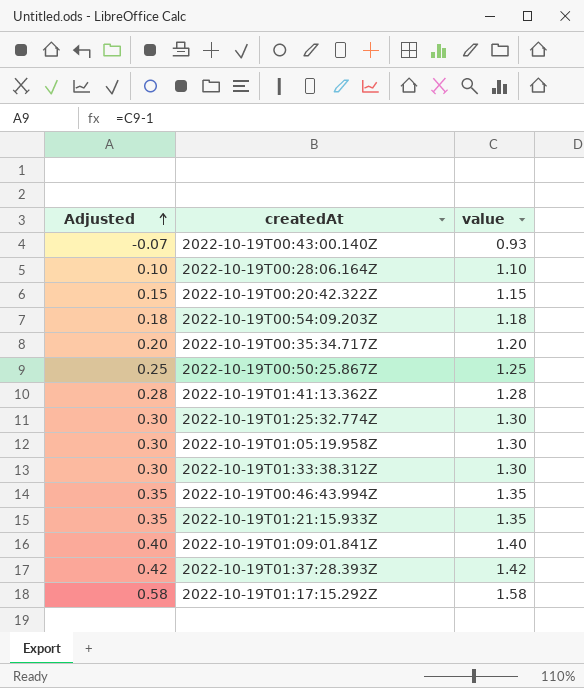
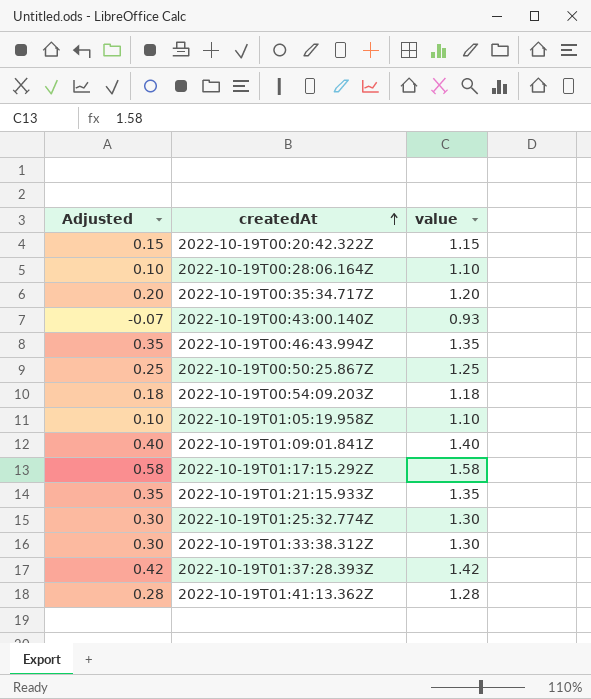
row order: Adjusted ascending -> createdAt ascending
2022-10-19T01:05:19.958Z | Adjusted: 0.30 -> 0.10
2022-10-19T01:05:19.958Z | value: 1.30 -> 1.10

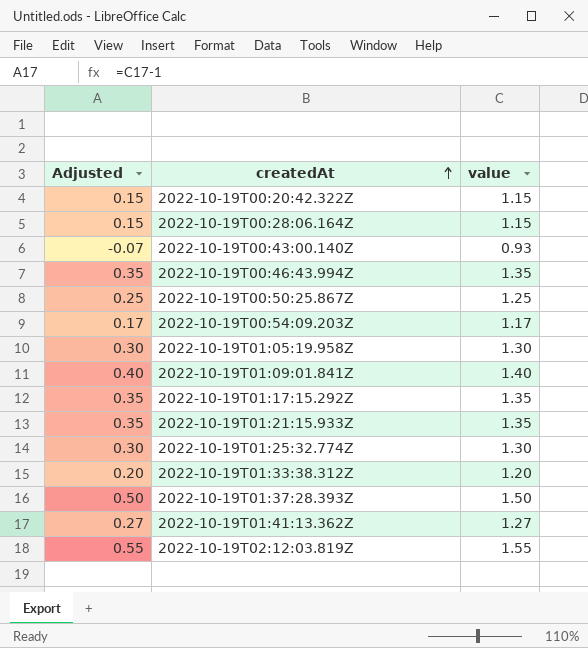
row 2022-10-19T00:35:34.717Z: 0.20 | 1.20 -> none
2022-10-19T00:28:06.164Z | Adjusted: 0.10 -> 0.15
2022-10-19T00:28:06.164Z | value: 1.10 -> 1.15
2022-10-19T00:54:09.203Z | Adjusted: 0.18 -> 0.17
2022-10-19T00:54:09.203Z | value: 1.18 -> 1.17
2022-10-19T01:05:19.958Z | Adjusted: 0.10 -> 0.30
2022-10-19T01:05:19.958Z | value: 1.10 -> 1.30
2022-10-19T01:17:15.292Z | Adjusted: 0.58 -> 0.35
2022-10-19T01:17:15.292Z | value: 1.58 -> 1.35
2022-10-19T01:33:38.312Z | Adjusted: 0.30 -> 0.20
2022-10-19T01:33:38.312Z | value: 1.30 -> 1.20
2022-10-19T01:37:28.393Z | Adjusted: 0.42 -> 0.50
2022-10-19T01:37:28.393Z | value: 1.42 -> 1.50
2022-10-19T01:41:13.362Z | Adjusted: 0.28 -> 0.27
2022-10-19T01:41:13.362Z | value: 1.28 -> 1.27
row 2022-10-19T02:12:03.819Z: none -> 0.55 | 1.55

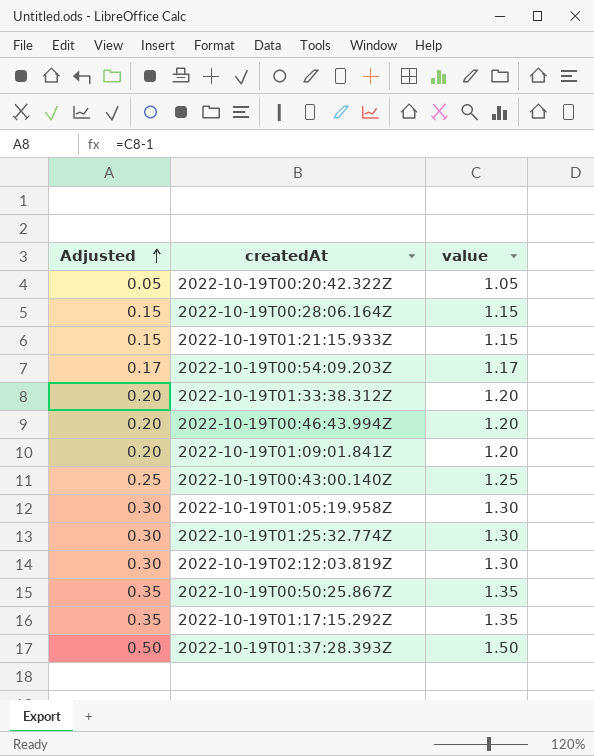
row order: createdAt ascending -> Adjusted ascending
row 2022-10-19T01:41:13.362Z: 0.27 | 1.27 -> none
2022-10-19T00:20:42.322Z | Adjusted: 0.15 -> 0.05
2022-10-19T00:20:42.322Z | value: 1.15 -> 1.05
2022-10-19T01:21:15.933Z | Adjusted: 0.35 -> 0.15
2022-10-19T01:21:15.933Z | value: 1.35 -> 1.15
2022-10-19T00:46:43.994Z | Adjusted: 0.35 -> 0.20
2022-10-19T00:46:43.994Z | value: 1.35 -> 1.20
2022-10-19T01:09:01.841Z | Adjusted: 0.40 -> 0.20
2022-10-19T01:09:01.841Z | value: 1.40 -> 1.20
2022-10-19T00:43:00.140Z | Adjusted: -0.07 -> 0.25
2022-10-19T00:43:00.140Z | value: 0.93 -> 1.25
2022-10-19T02:12:03.819Z | Adjusted: 0.55 -> 0.30
2022-10-19T02:12:03.819Z | value: 1.55 -> 1.30
2022-10-19T00:50:25.867Z | Adjusted: 0.25 -> 0.35
2022-10-19T00:50:25.867Z | value: 1.25 -> 1.35

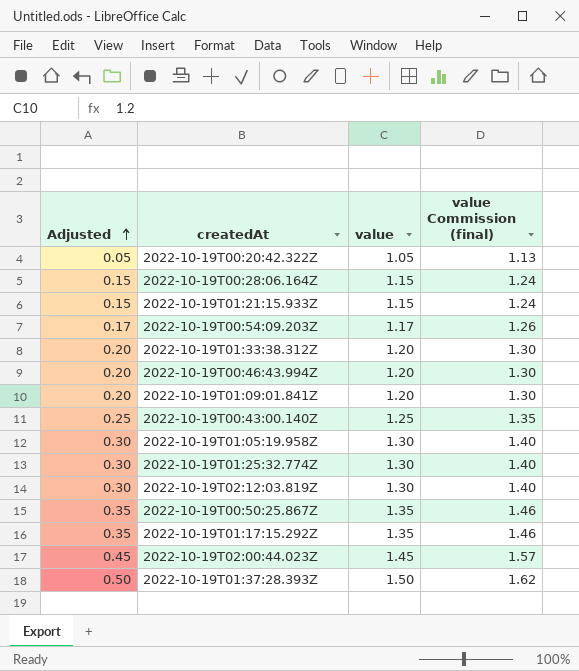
column value Commission (final) | formula: none -> [value] * 1.08
row 2022-10-19T02:00:44.023Z: none -> 0.45 | 1.45 | 1.57

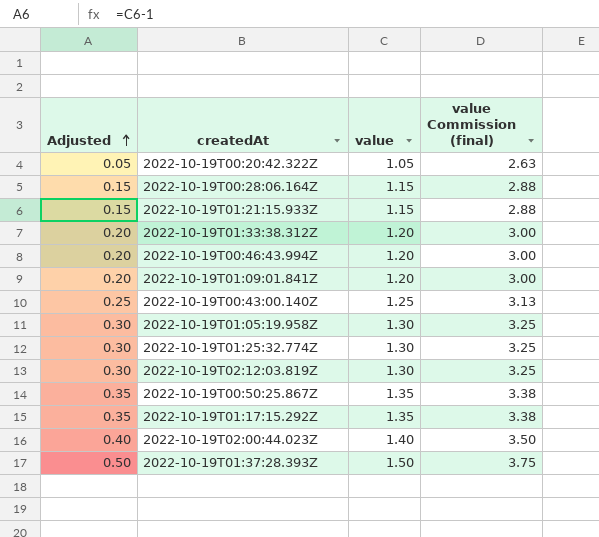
column value Commission (final) | formula: [value] * 1.08 -> [value] * 2.5
row 2022-10-19T00:54:09.203Z: 0.17 | 1.17 | 1.26 -> none
2022-10-19T02:00:44.023Z | Adjusted: 0.45 -> 0.40
2022-10-19T02:00:44.023Z | value: 1.45 -> 1.40

